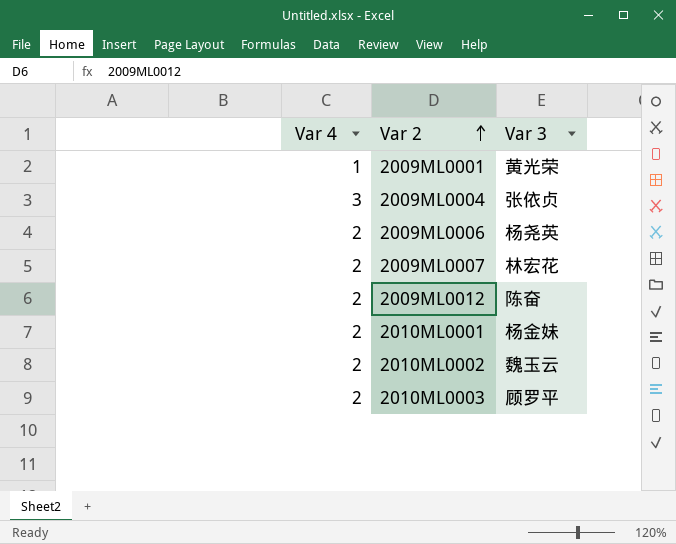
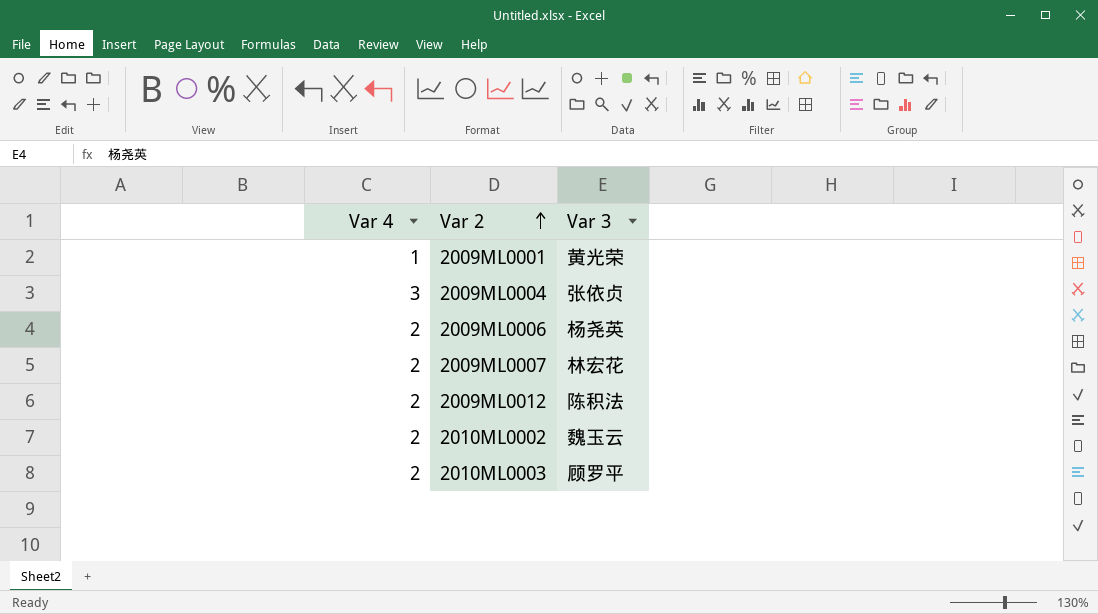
row 2010ML0001: 2 | 杨金妹 -> none
2009ML0012 | Var 3: 陈奋 -> 陈积法

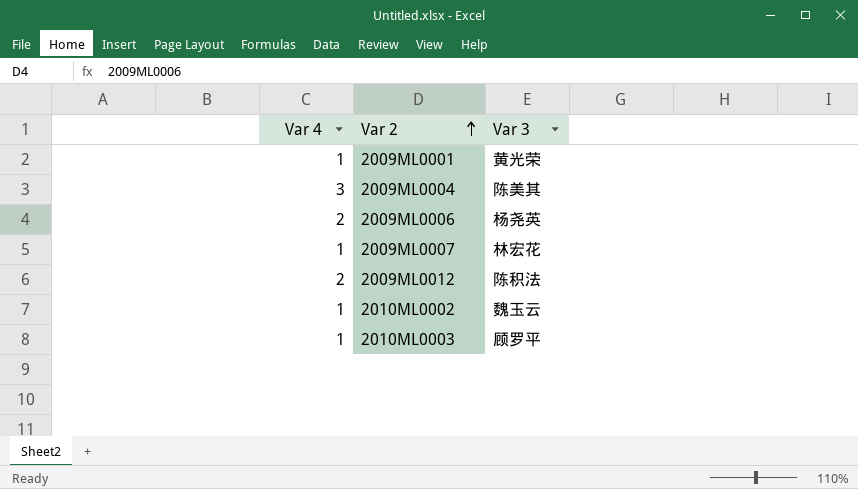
2009ML0004 | Var 3: 张依贞 -> 陈美其
2009ML0007 | Var 4: 2 -> 1
2010ML0002 | Var 4: 2 -> 1
2010ML0003 | Var 4: 2 -> 1

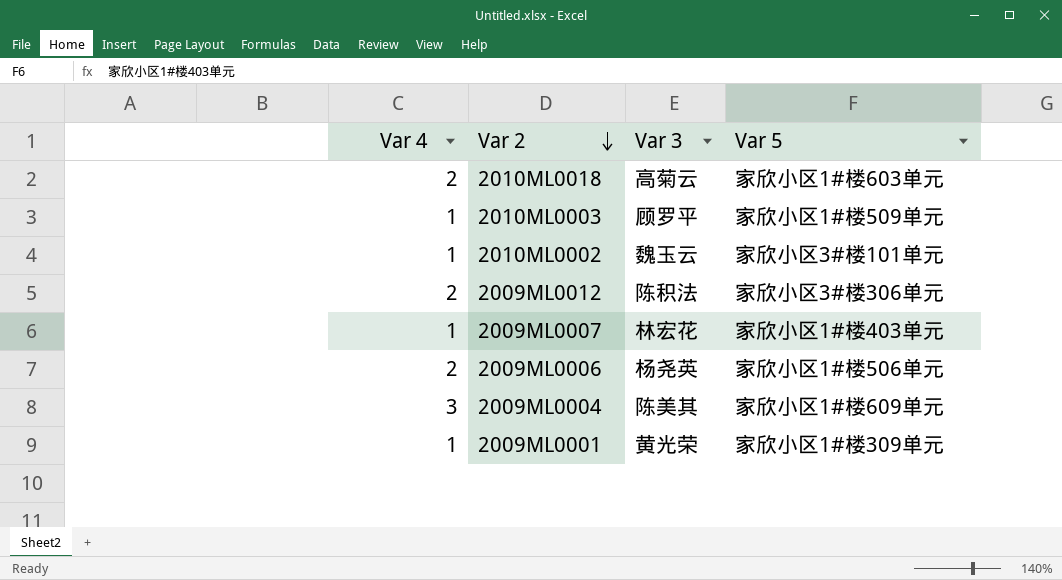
row order: Var 2 ascending -> Var 2 descending
column Var 5 | position: none -> 4
row 2010ML0018: none -> 2 | 高菊云 | 家欣小区1#楼603单元

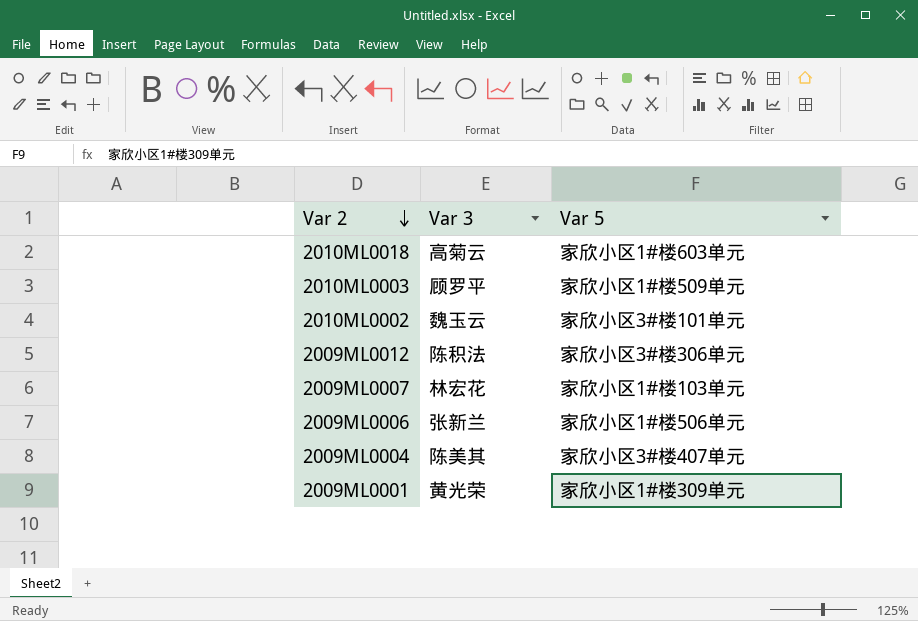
column Var 4 | position: 1 -> none
2009ML0007 | Var 5: 家欣小区1#楼403单元 -> 家欣小区1#楼103单元
2009ML0006 | Var 3: 杨尧英 -> 张新兰
2009ML0004 | Var 5: 家欣小区1#楼609单元 -> 家欣小区3#楼407单元

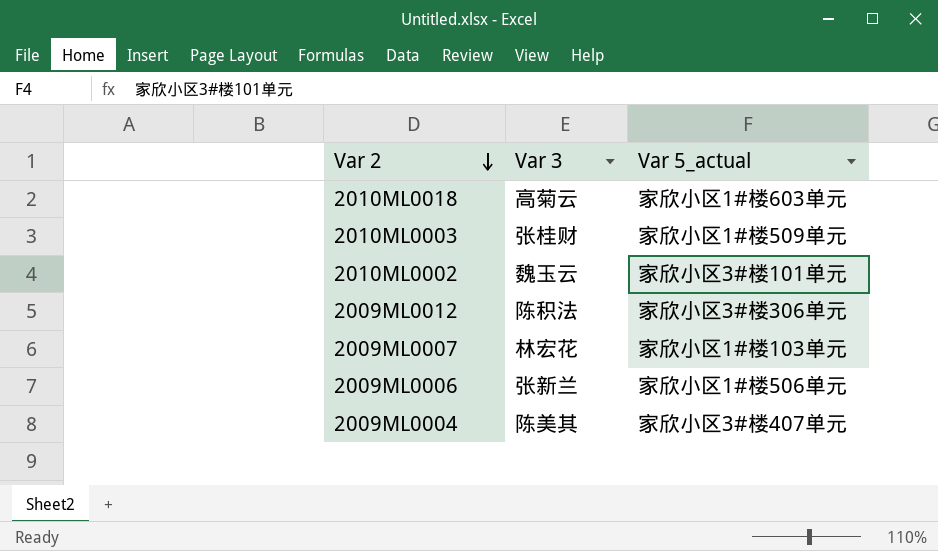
column name: Var 5 -> Var 5_actual
row 2009ML0001: 黄光荣 | 家欣小区1#楼309单元 -> none
2010ML0003 | Var 3: 顾罗平 -> 张桂财

